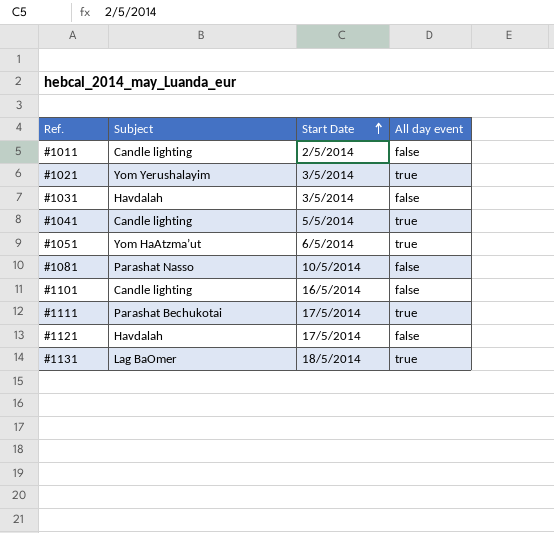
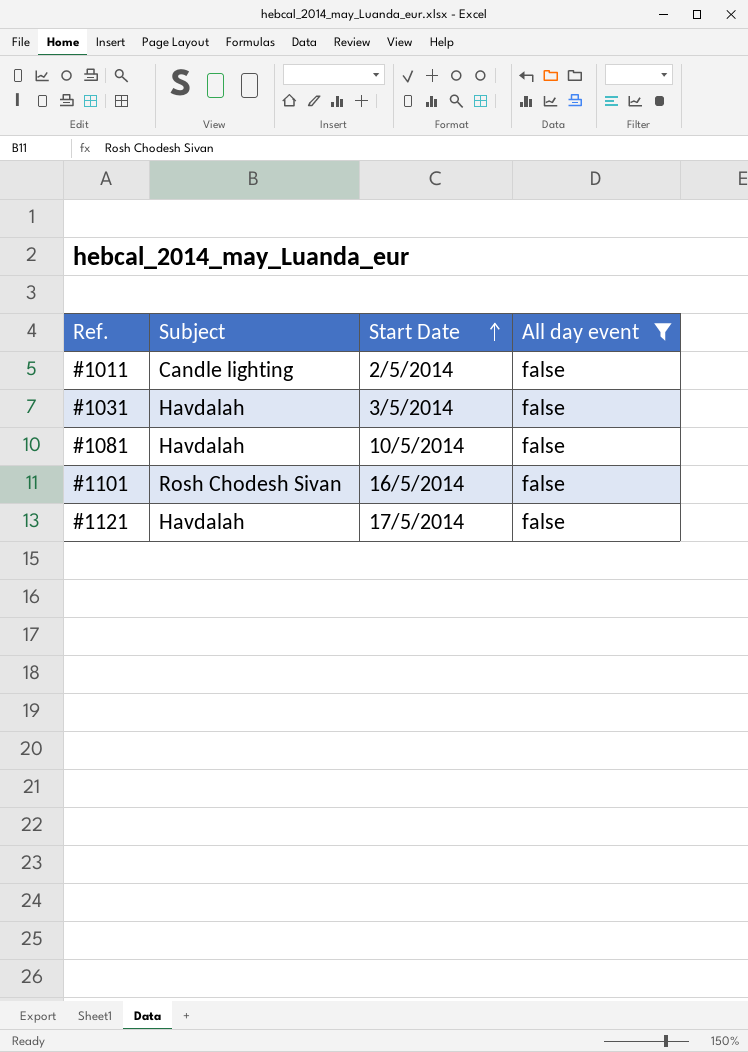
filter: none -> All day event = false
#1081 | Subject: Parashat Nasso -> Havdalah
#1101 | Subject: Candle lighting -> Rosh Chodesh Sivan

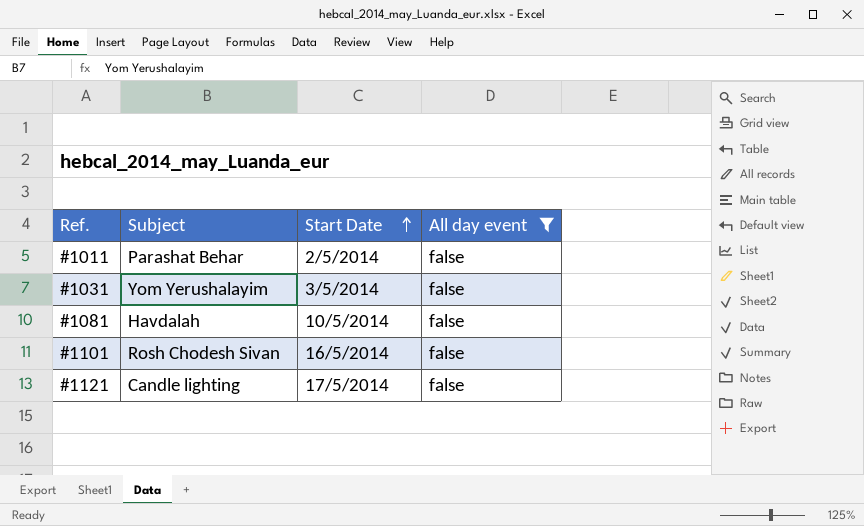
#1011 | Subject: Candle lighting -> Parashat Behar
#1031 | Subject: Havdalah -> Yom Yerushalayim
#1121 | Subject: Havdalah -> Candle lighting

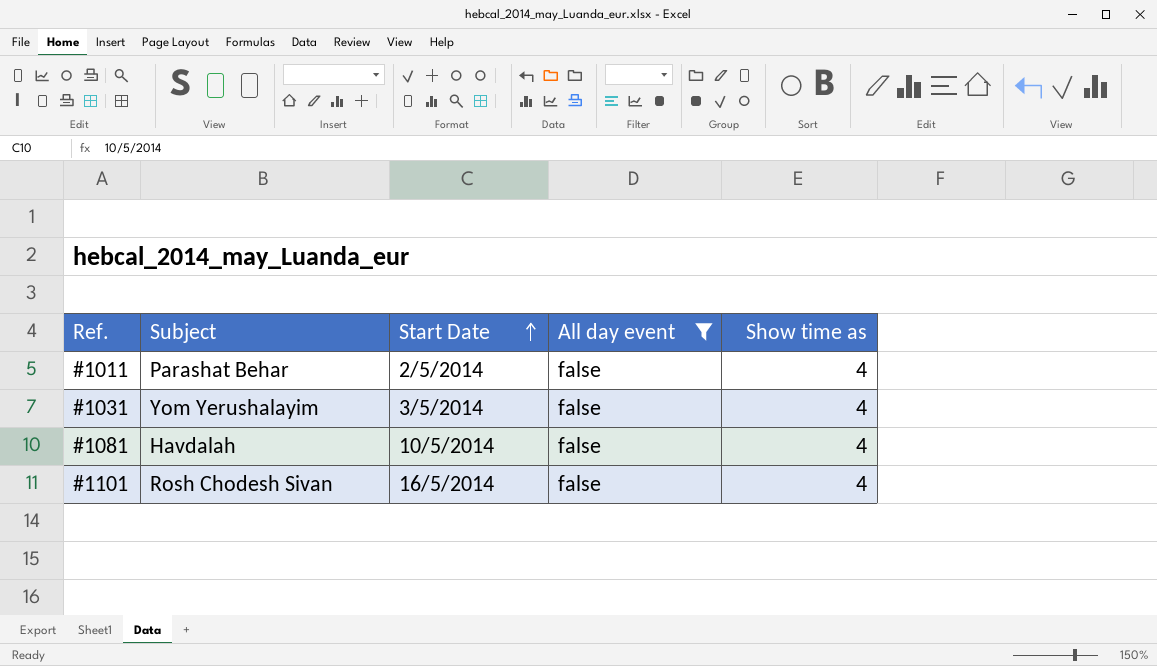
column Show time as | position: none -> 5
row #1121: Candle lighting | 17/5/2014 | false -> none

